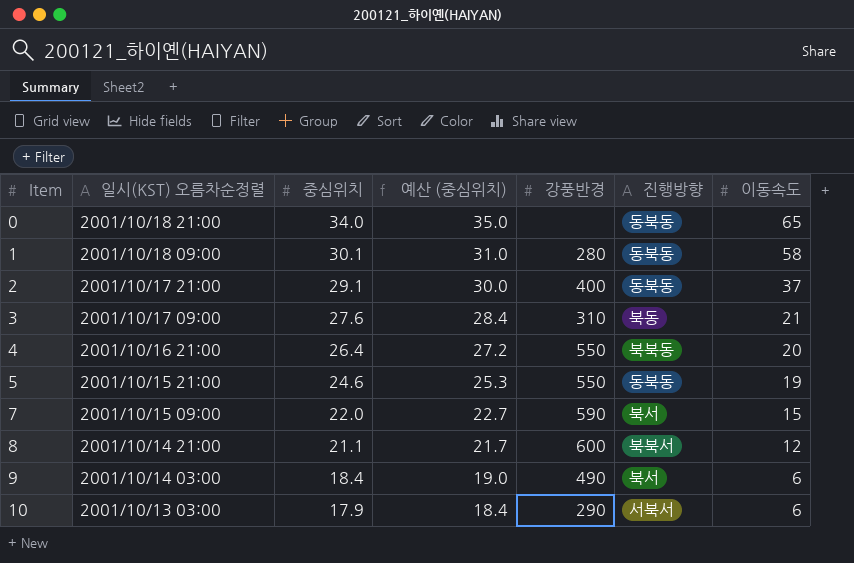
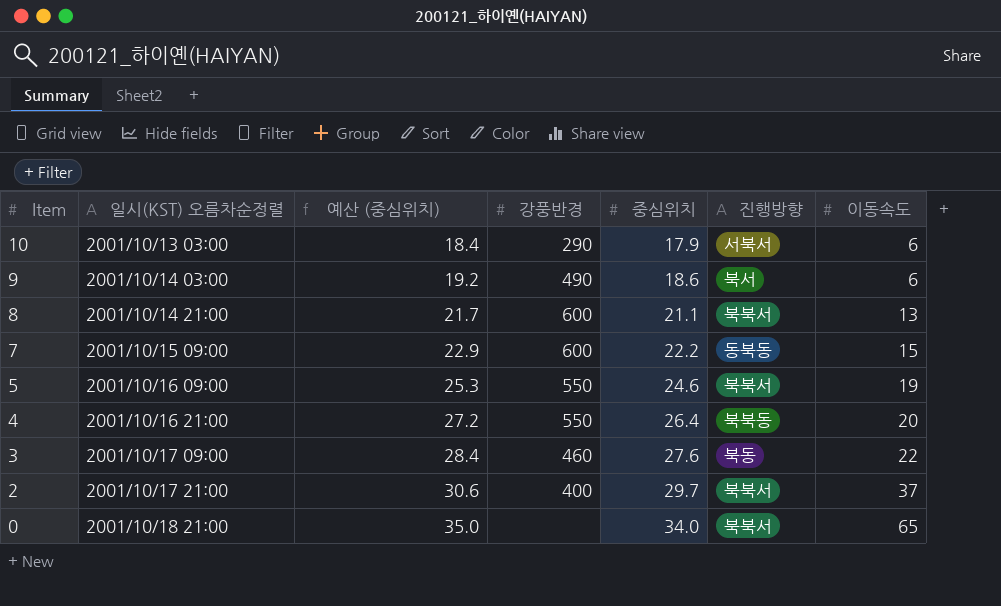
row order: Item ascending -> Item descending
column 중심위치 | position: 3 -> 5
row 1: 2001/10/18 09:00 | 30.1 | 31.0 | 280 | 동북동 | 58 -> none
9 | 예산 (중심위치): 19.0 -> 19.2
9 | 중심위치: 18.4 -> 18.6
8 | 이동속도: 12 -> 13
7 | 예산 (중심위치): 22.7 -> 22.9
7 | 강풍반경: 590 -> 600
7 | 중심위치: 22.0 -> 22.2
7 | 진행방향: 북서 -> 동북동
5 | 일시(KST) 오름차순정렬: 2001/10/15 21:00 -> 2001/10/16 09:00
5 | 진행방향: 동북동 -> 북북서
3 | 강풍반경: 310 -> 460
3 | 이동속도: 21 -> 22
2 | 예산 (중심위치): 30.0 -> 30.6
2 | 중심위치: 29.1 -> 29.7
2 | 진행방향: 동북동 -> 북북서
0 | 진행방향: 동북동 -> 북북서

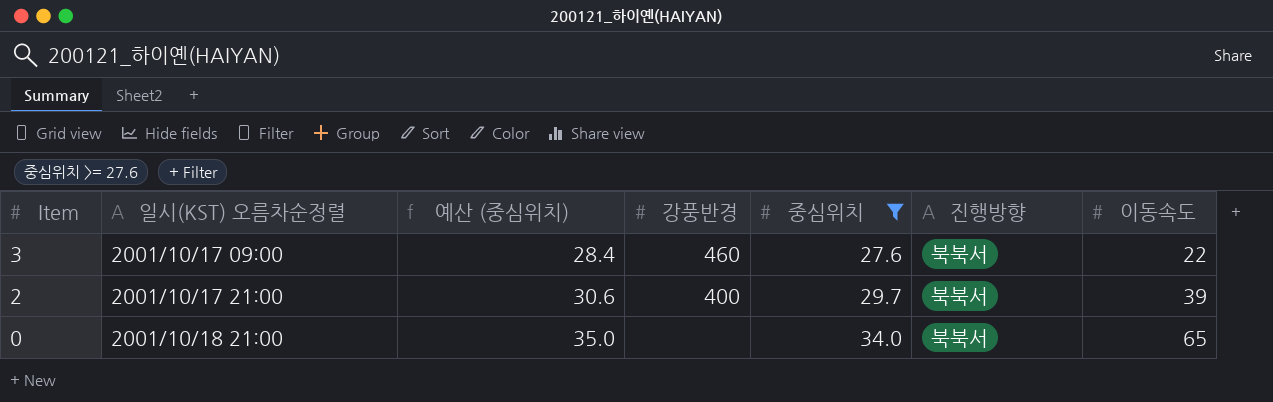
filter: none -> 중심위치 >= 27.6
3 | 진행방향: 북동 -> 북북서
2 | 이동속도: 37 -> 39

